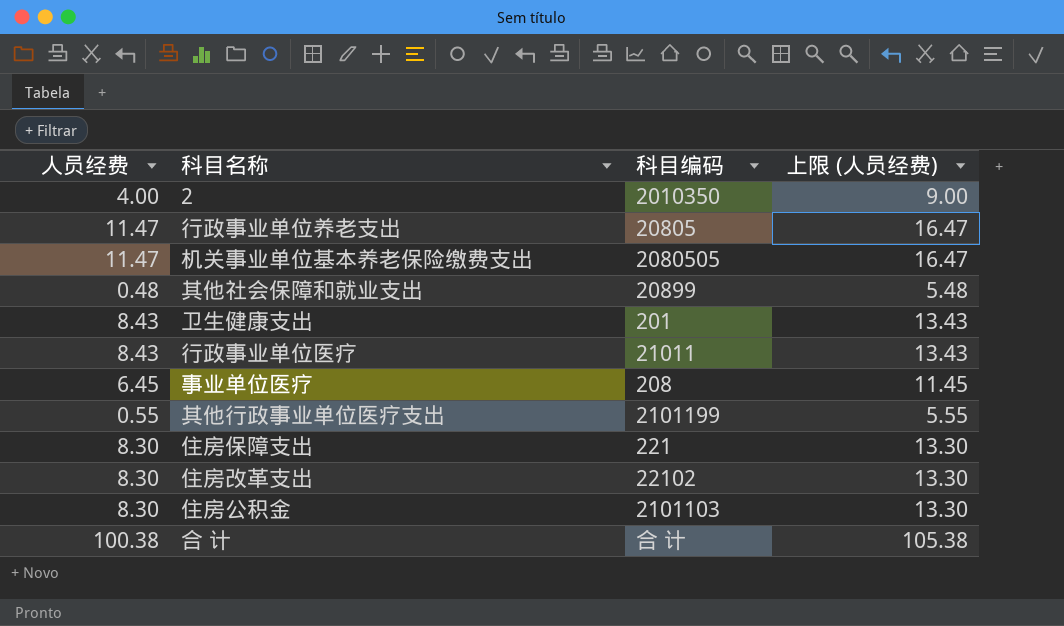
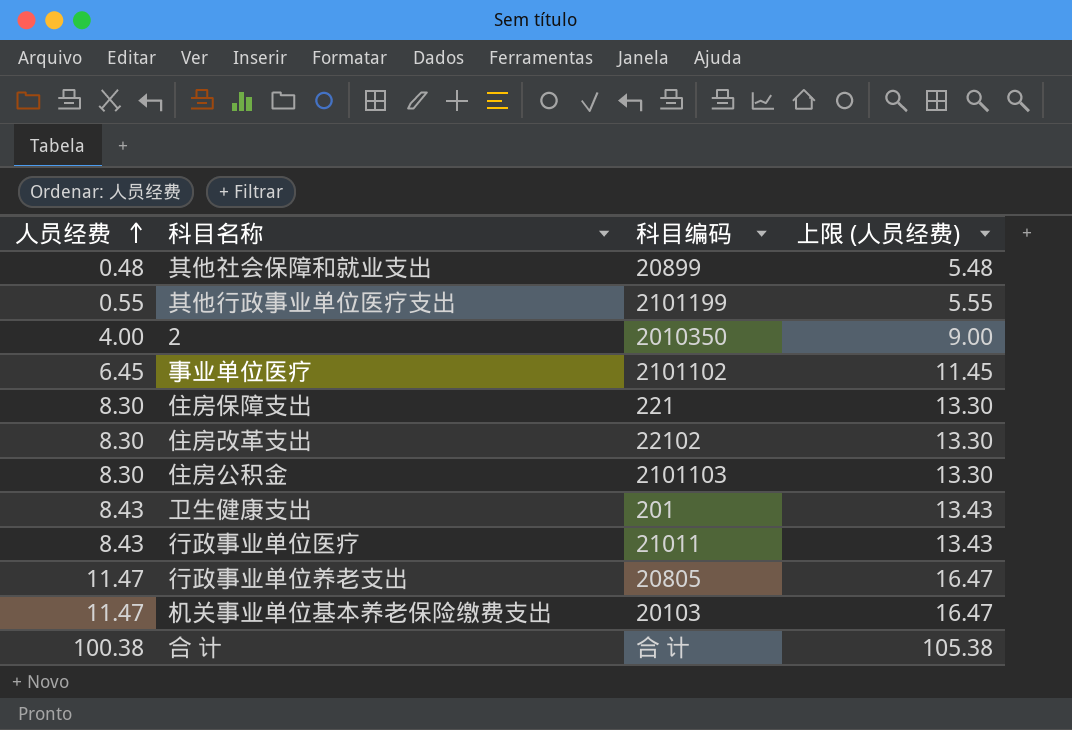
row order: none -> 人员经费 ascending
事业单位医疗 | 科目编码: 208 -> 2101102
机关事业单位基本养老保险缴费支出 | 科目编码: 2080505 -> 20103

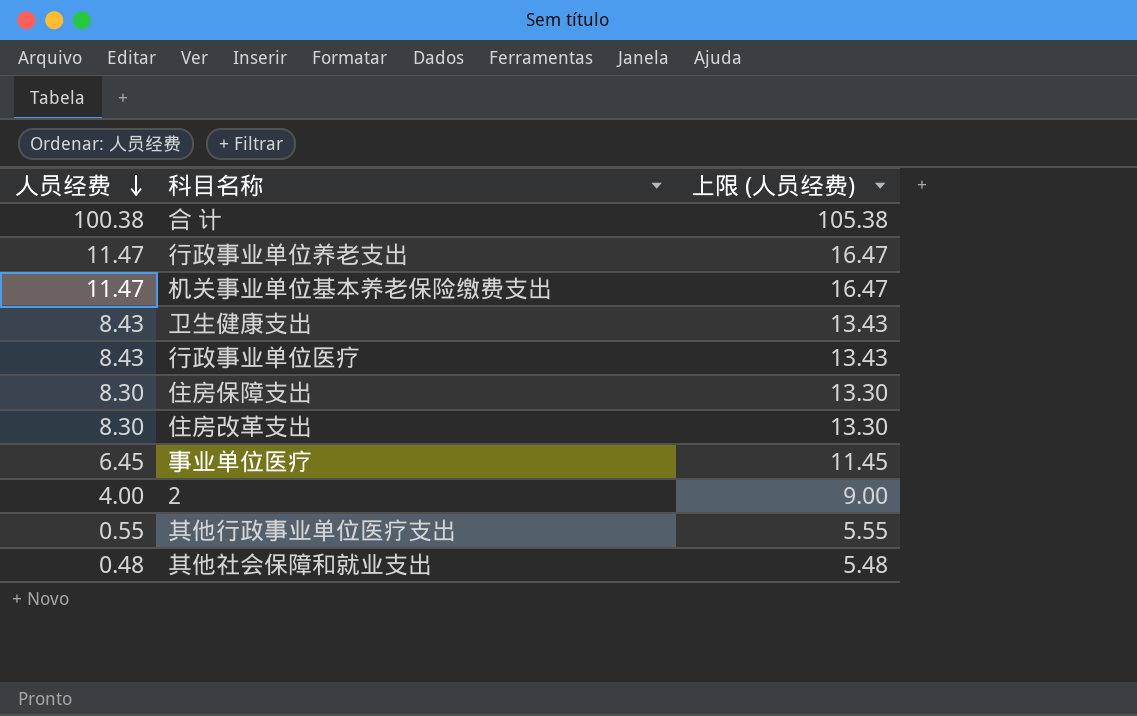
row order: 人员经费 ascending -> 人员经费 descending
column 科目编码 | position: 3 -> none
row 住房公积金: 8.30 | 2101103 | 13.30 -> none

